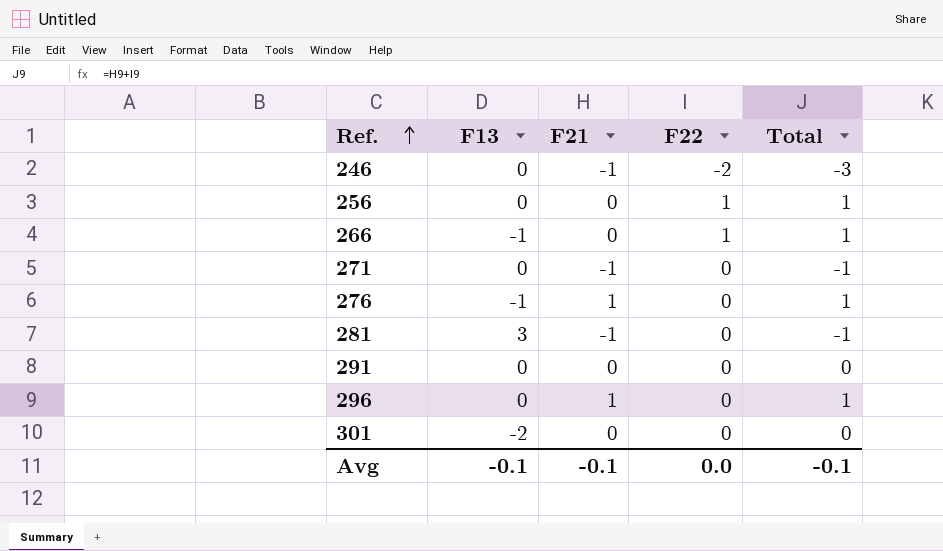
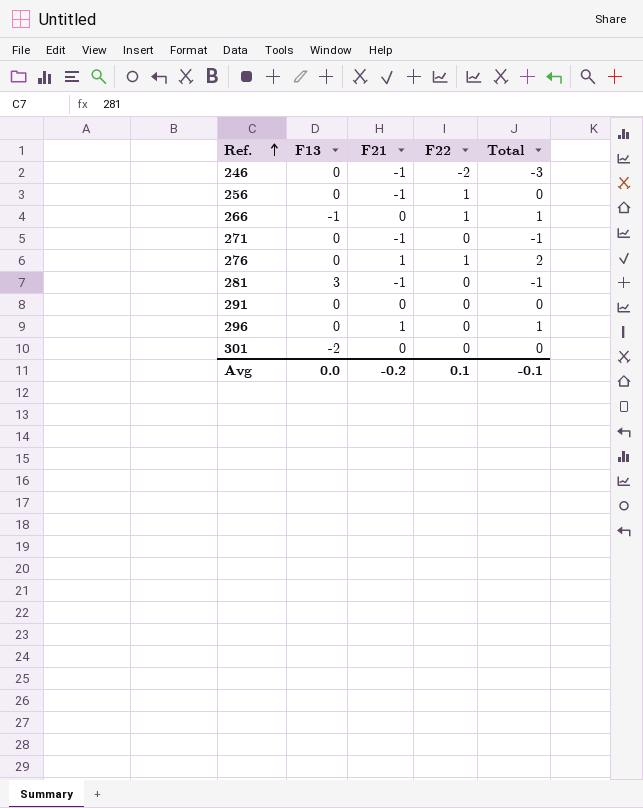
256 | F21: 0 -> -1
256 | Total: 1 -> 0
276 | F13: -1 -> 0
276 | F22: 0 -> 1
276 | Total: 1 -> 2
Avg | F13: -0.1 -> 0.0
Avg | F21: -0.1 -> -0.2
Avg | F22: 0.0 -> 0.1

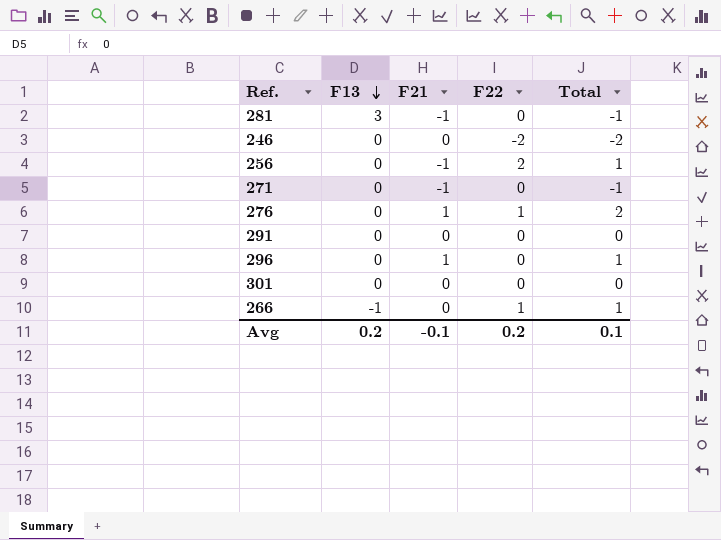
row order: Ref. ascending -> F13 descending
246 | F21: -1 -> 0
246 | Total: -3 -> -2
256 | F22: 1 -> 2
256 | Total: 0 -> 1
301 | F13: -2 -> 0
Avg | F13: 0.0 -> 0.2
Avg | F21: -0.2 -> -0.1
Avg | F22: 0.1 -> 0.2
Avg | Total: -0.1 -> 0.1

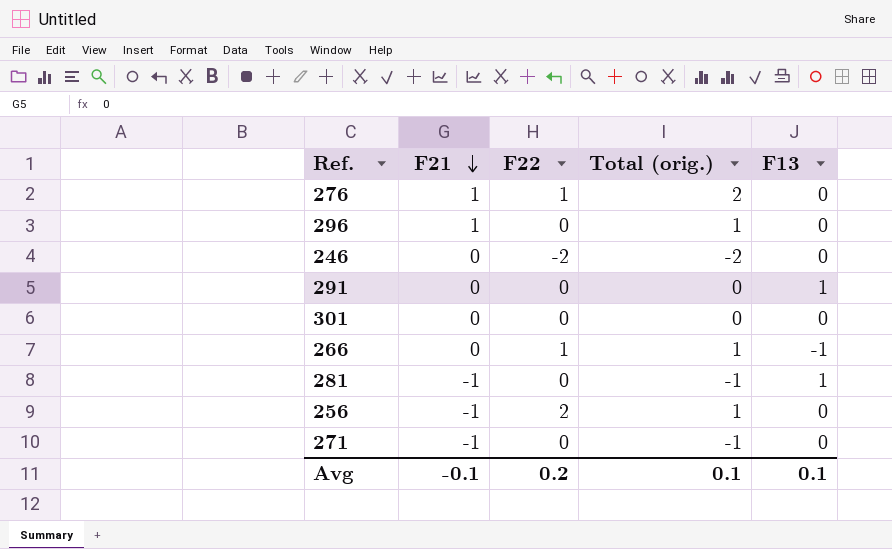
row order: F13 descending -> F21 descending
column name: Total -> Total (orig.)
column F13 | position: 2 -> 5
291 | F13: 0 -> 1
281 | F13: 3 -> 1
Avg | F13: 0.2 -> 0.1

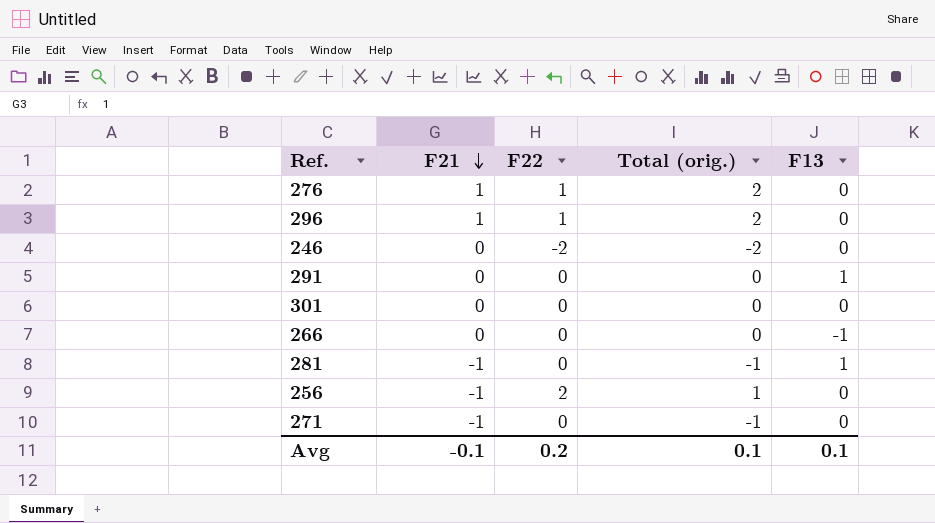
296 | F22: 0 -> 1
296 | Total (orig.): 1 -> 2
266 | F22: 1 -> 0
266 | Total (orig.): 1 -> 0

